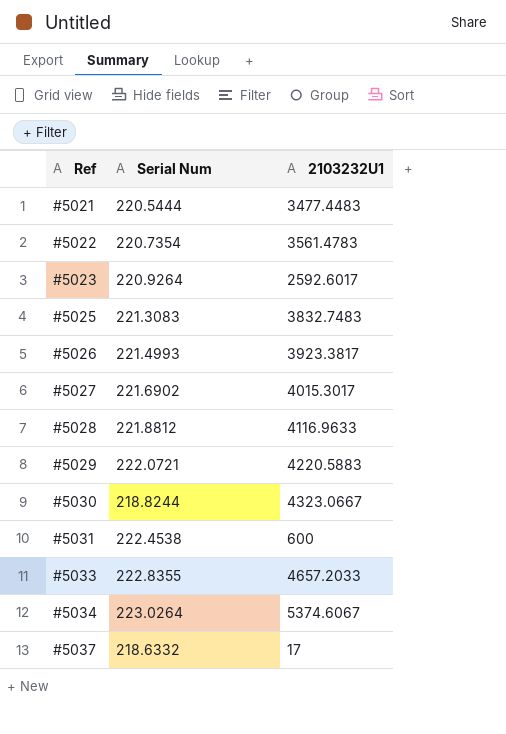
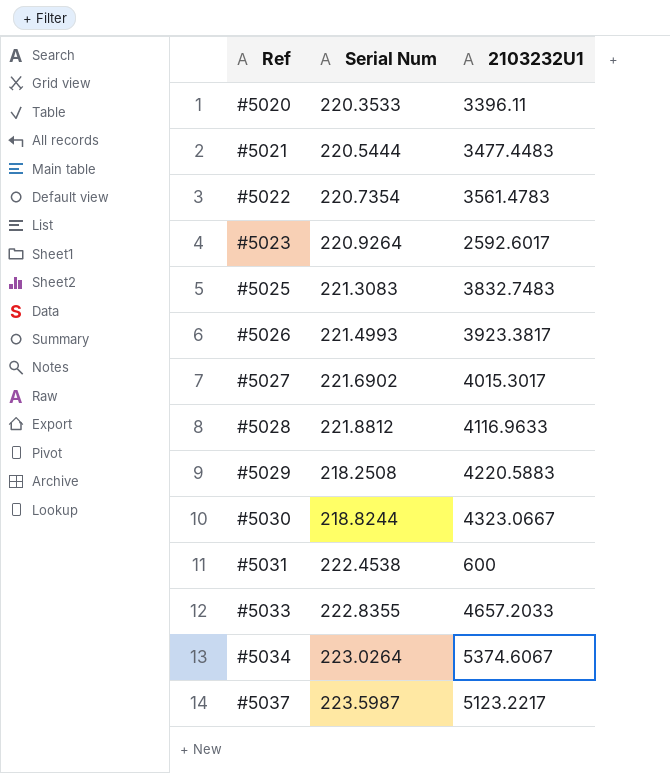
row #5020: none -> 220.3533 | 3396.11
#5029 | Serial Num: 222.0721 -> 218.2508
#5037 | Serial Num: 218.6332 -> 223.5987
#5037 | 2103232U1: 17 -> 5123.2217

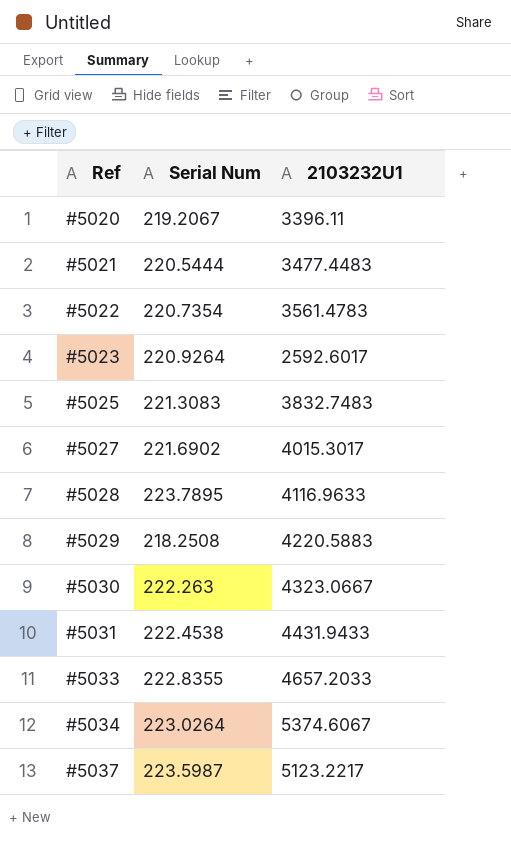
row #5026: 221.4993 | 3923.3817 -> none
#5020 | Serial Num: 220.3533 -> 219.2067
#5028 | Serial Num: 221.8812 -> 223.7895
#5030 | Serial Num: 218.8244 -> 222.263
#5031 | 2103232U1: 600 -> 4431.9433

